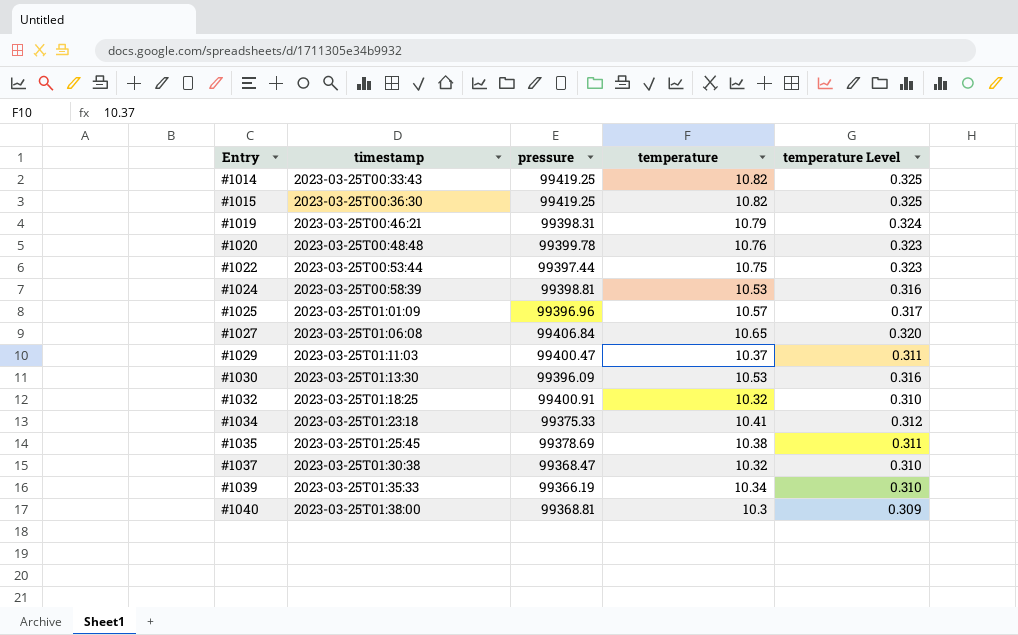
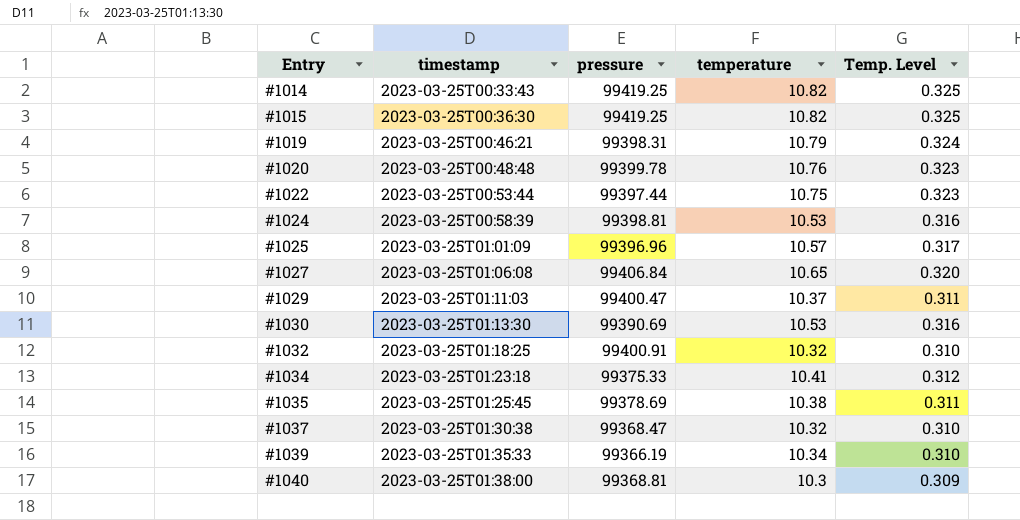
column name: temperature Level -> Temp. Level
#1030 | pressure: 99396.09 -> 99390.69

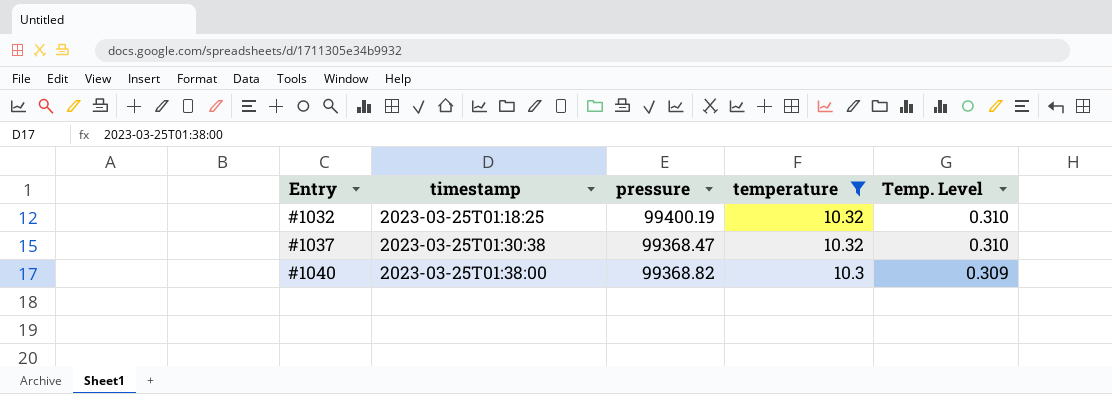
filter: none -> temperature <= 10.32
#1032 | pressure: 99400.91 -> 99400.19
#1040 | pressure: 99368.81 -> 99368.82

